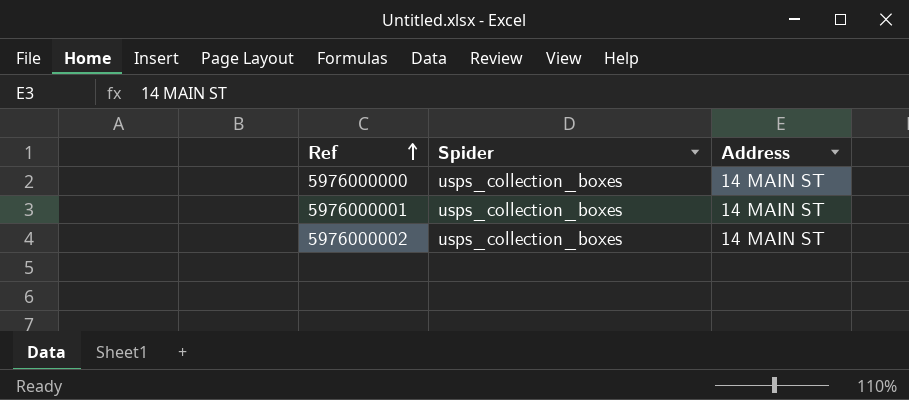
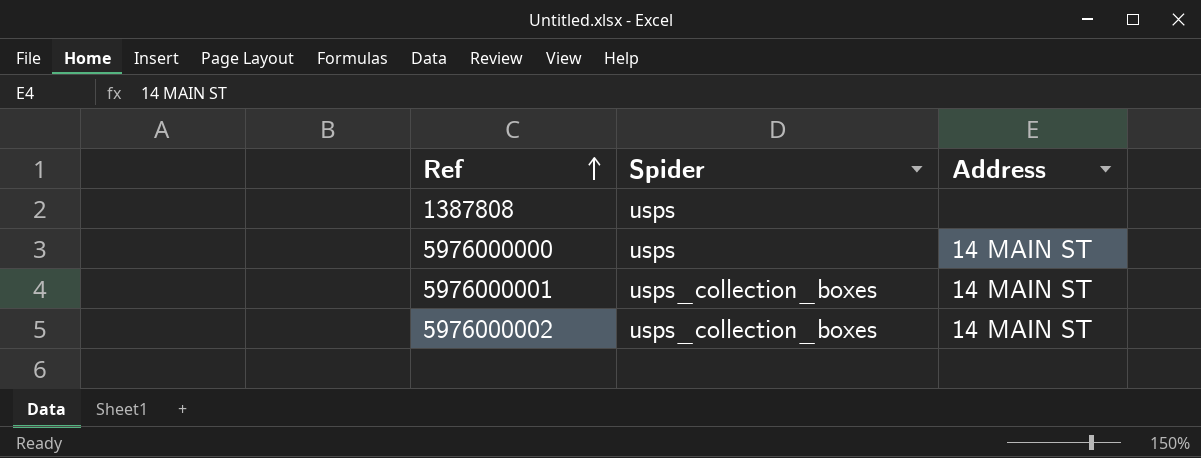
row 1387808: none -> usps | none
5976000000 | Spider: usps_collection_boxes -> usps

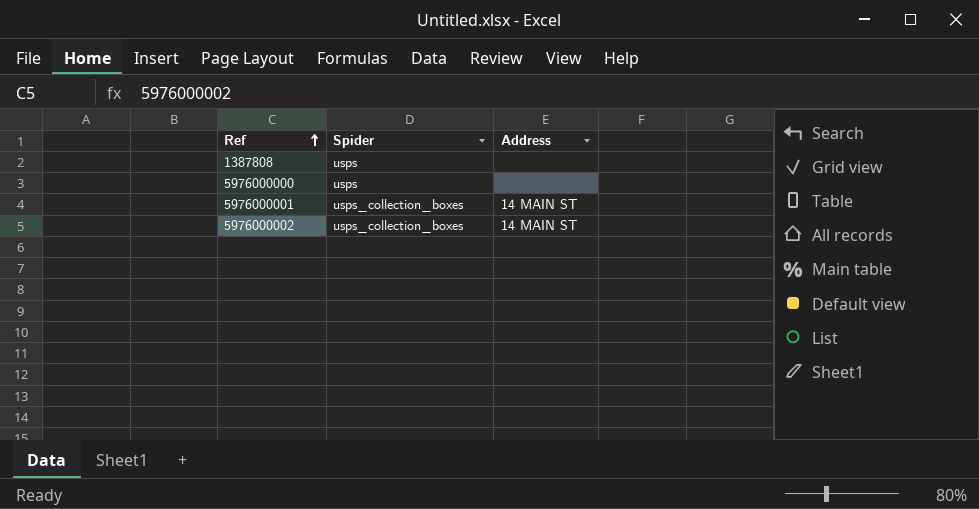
5976000000 | Address: 14 MAIN ST -> none

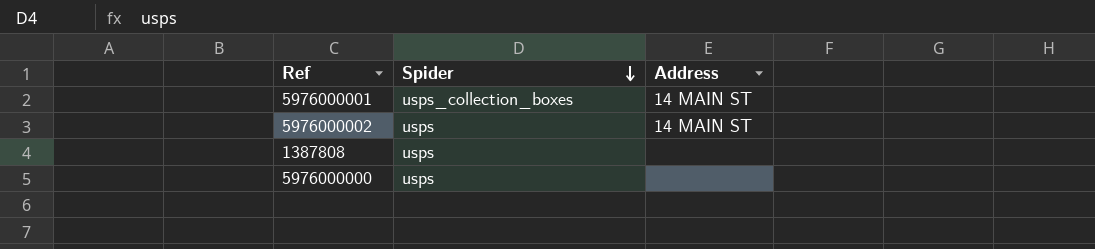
row order: Ref ascending -> Spider descending
5976000002 | Spider: usps_collection_boxes -> usps

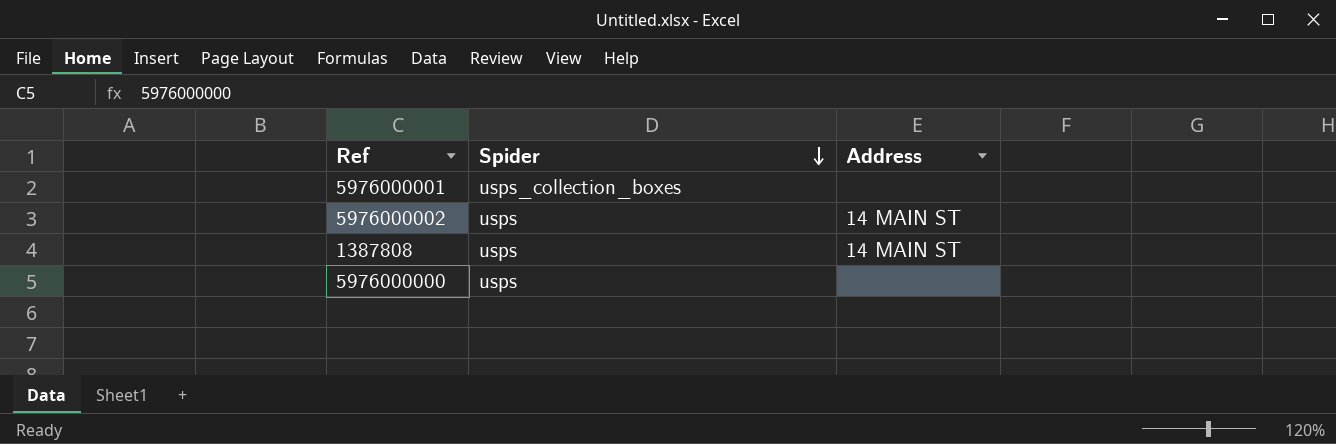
5976000001 | Address: 14 MAIN ST -> none
1387808 | Address: none -> 14 MAIN ST

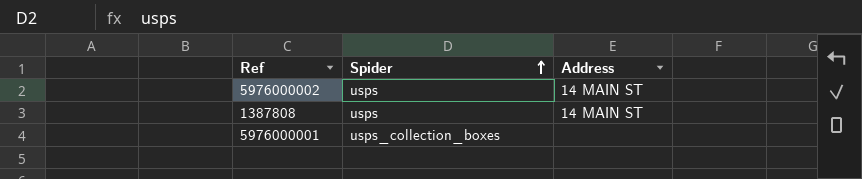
row order: Spider descending -> Spider ascending
row 5976000000: usps | none -> none

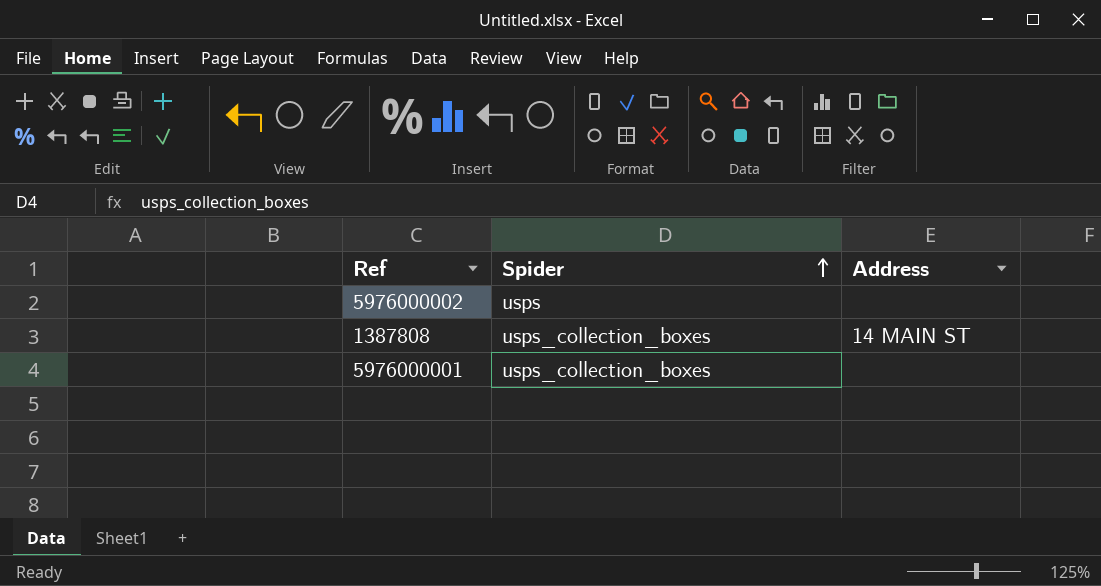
5976000002 | Address: 14 MAIN ST -> none
1387808 | Spider: usps -> usps_collection_boxes

